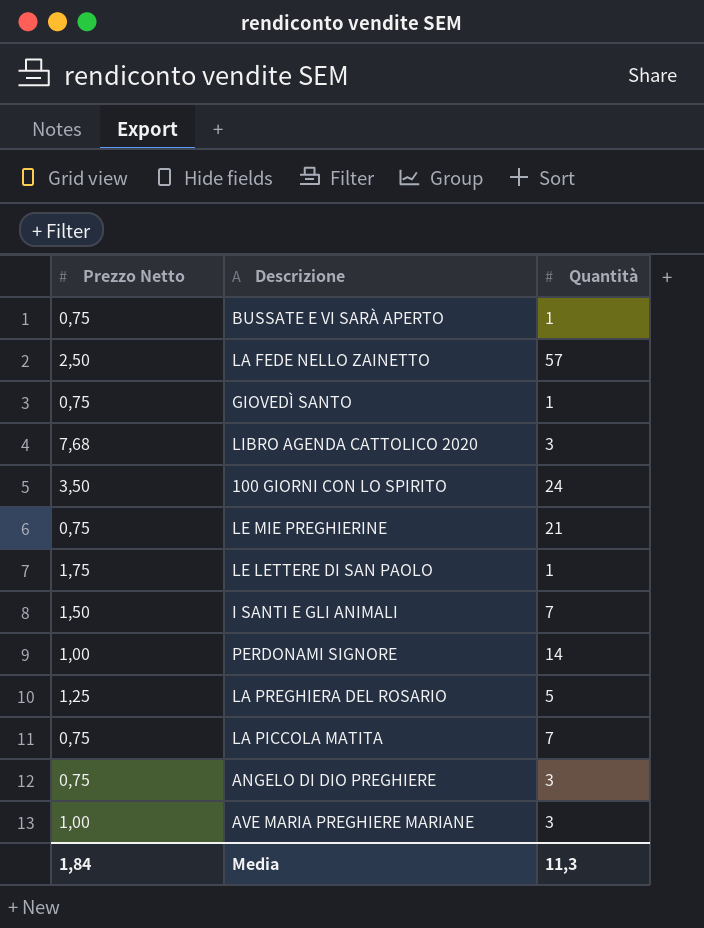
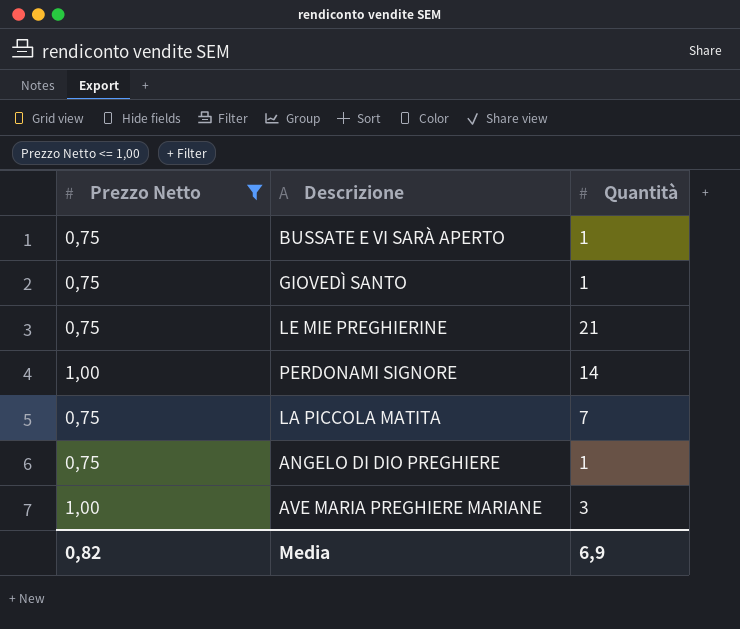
filter: none -> Prezzo Netto <= 1,00
ANGELO DI DIO PREGHIERE | Quantità: 3 -> 1
Media | Prezzo Netto: 1,84 -> 0,82
Media | Quantità: 11,3 -> 6,9

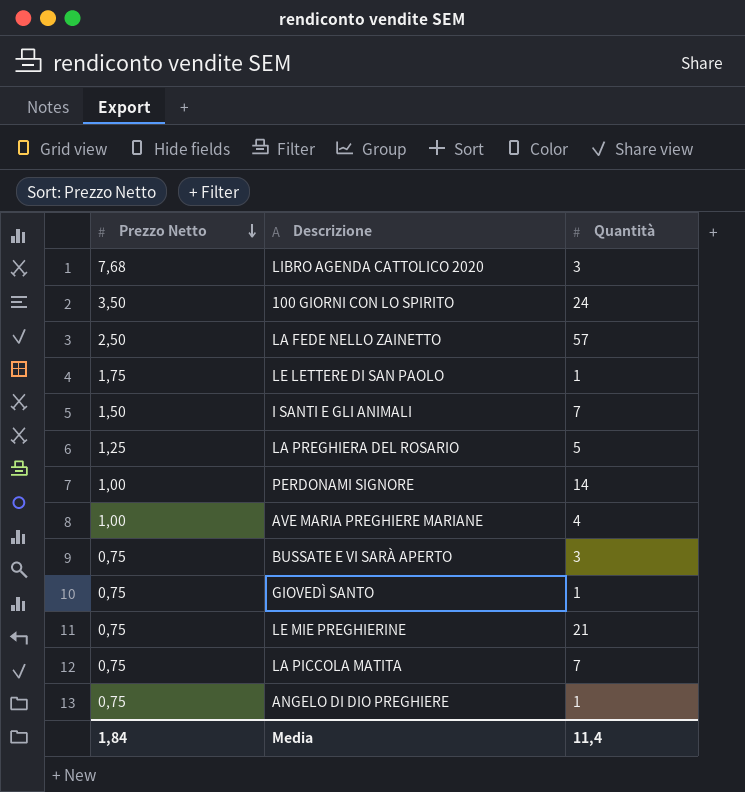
filter: Prezzo Netto <= 1,00 -> none
row order: none -> Prezzo Netto descending
AVE MARIA PREGHIERE MARIANE | Quantità: 3 -> 4
BUSSATE E VI SARÀ APERTO | Quantità: 1 -> 3
Media | Prezzo Netto: 0,82 -> 1,84
Media | Quantità: 6,9 -> 11,4

